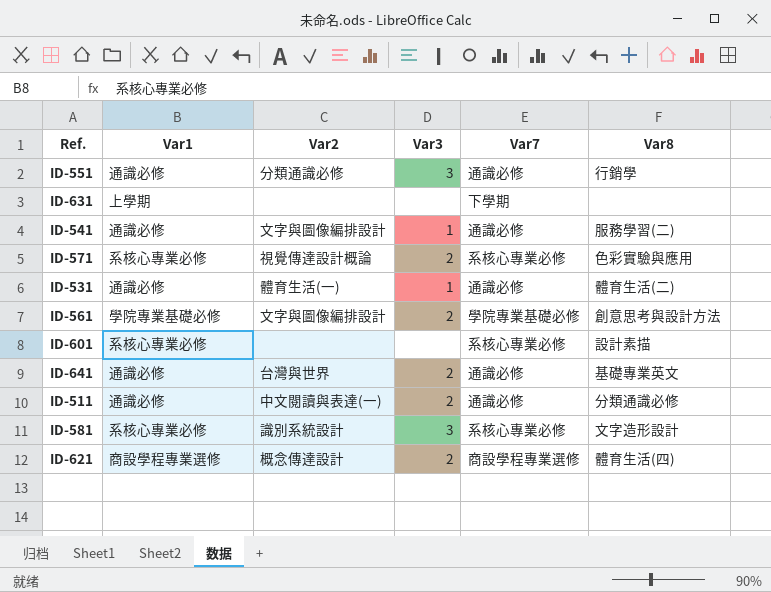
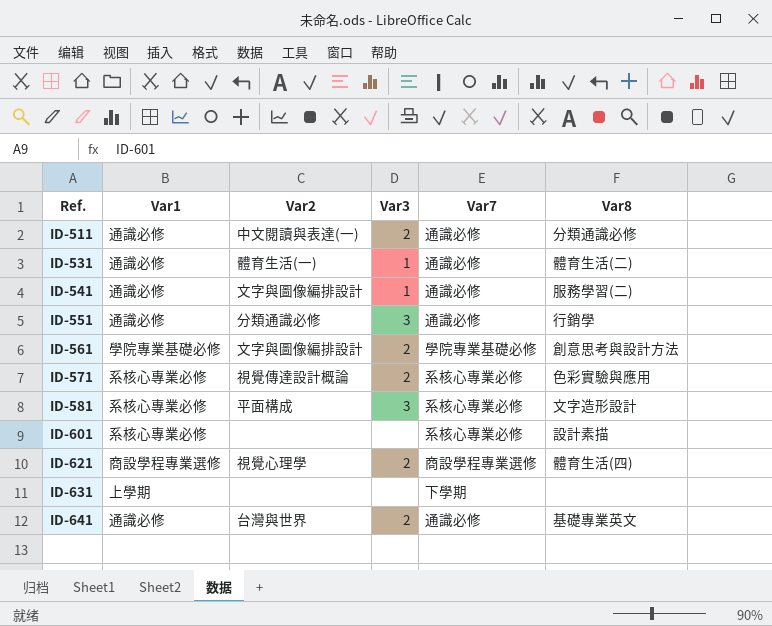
row order: none -> Ref. ascending
ID-581 | Var2: 識別系統設計 -> 平面構成
ID-621 | Var2: 概念傳達設計 -> 視覺心理學

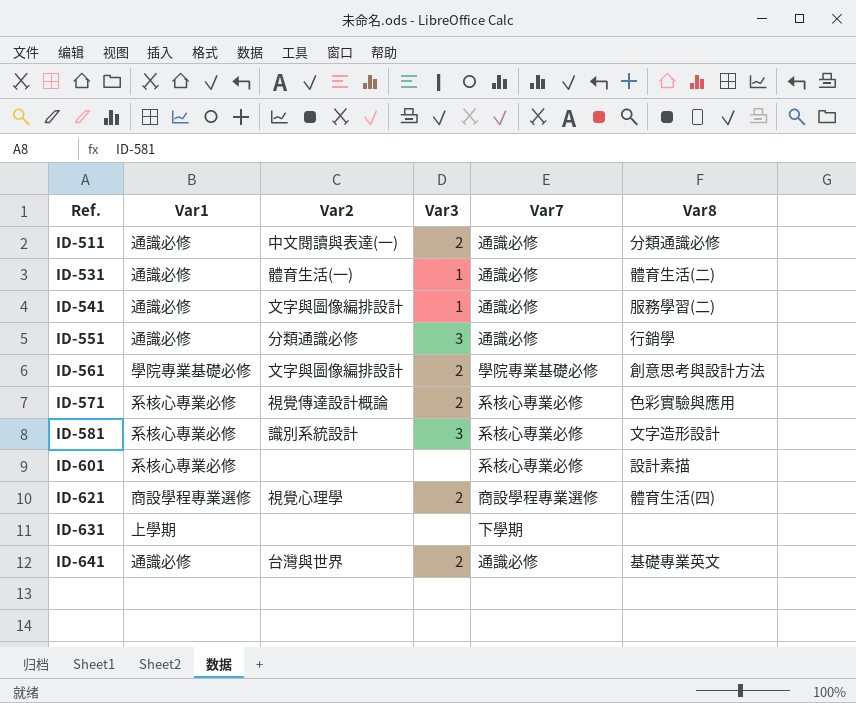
ID-581 | Var2: 平面構成 -> 識別系統設計

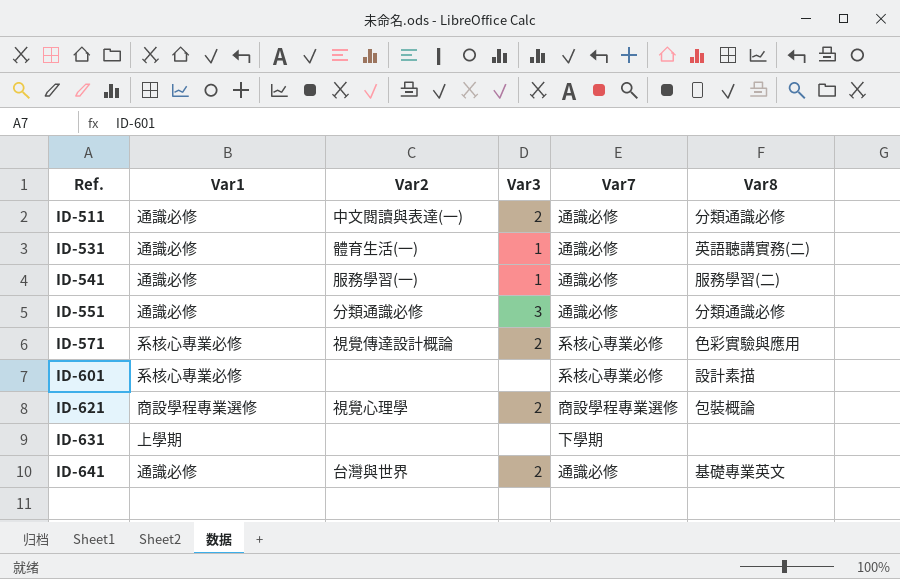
row ID-561: 學院專業基礎必修 | 文字與圖像編排設計 | 2 | 學院專業基礎必修 | 創意思考與設計方法 -> none
row ID-581: 系核心專業必修 | 識別系統設計 | 3 | 系核心專業必修 | 文字造形設計 -> none
ID-531 | Var8: 體育生活(二) -> 英語聽講實務(二)
ID-541 | Var2: 文字與圖像編排設計 -> 服務學習(一)
ID-551 | Var8: 行銷學 -> 分類通識必修
ID-621 | Var8: 體育生活(四) -> 包裝概論

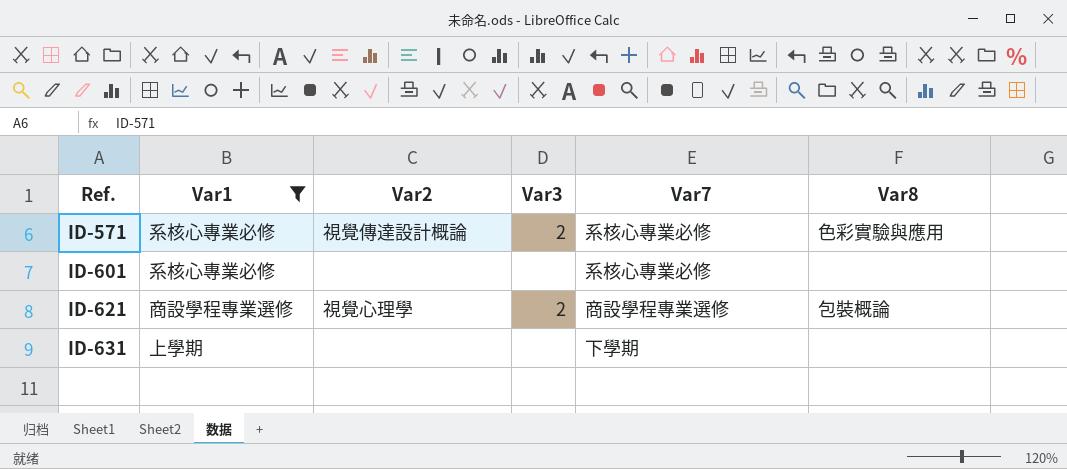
filter: none -> Var1 != 通識必修
ID-601 | Var8: 設計素描 -> none

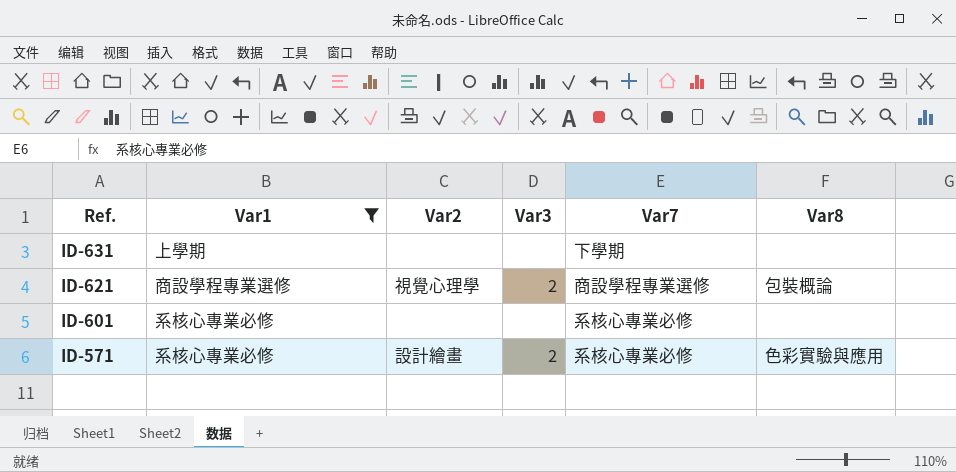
row order: Ref. ascending -> Ref. descending
ID-571 | Var2: 視覺傳達設計概論 -> 設計繪畫

